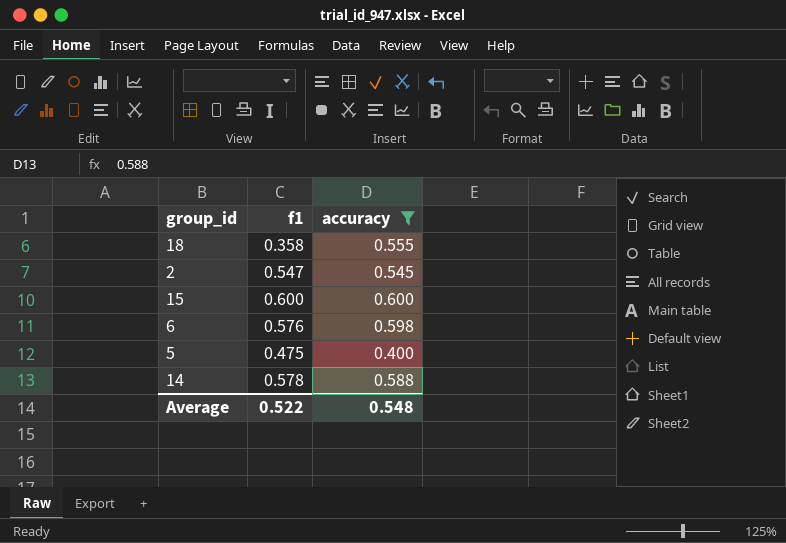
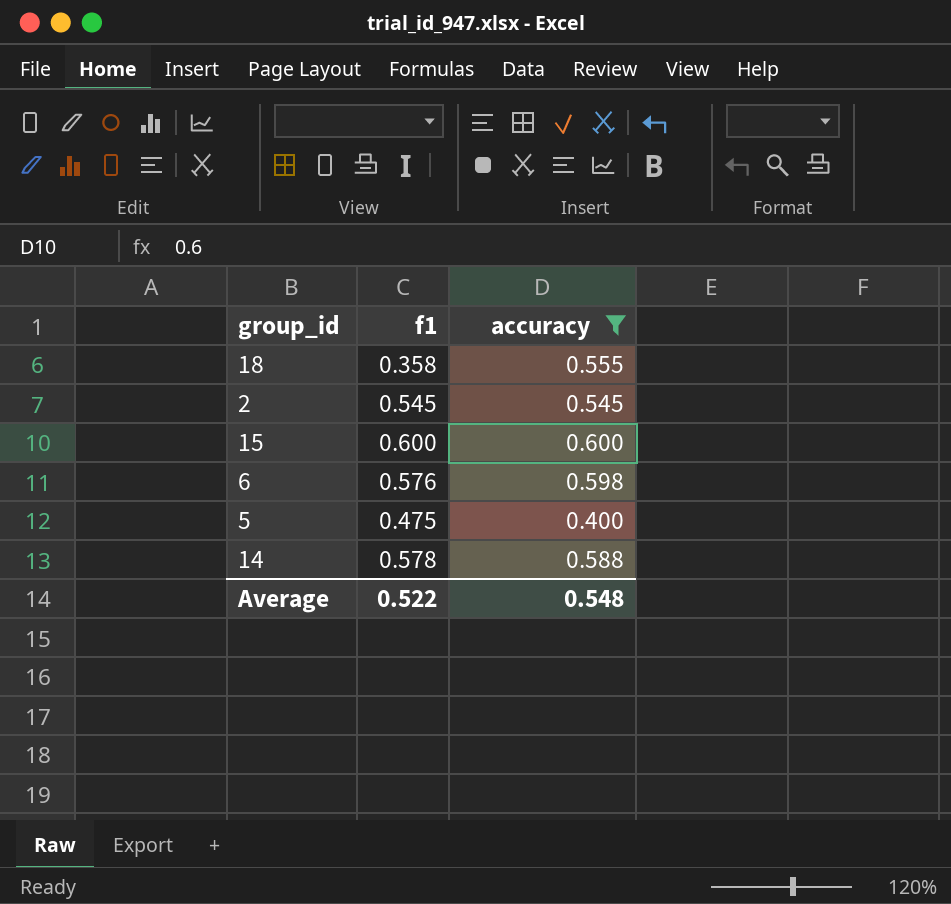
2 | f1: 0.547 -> 0.545

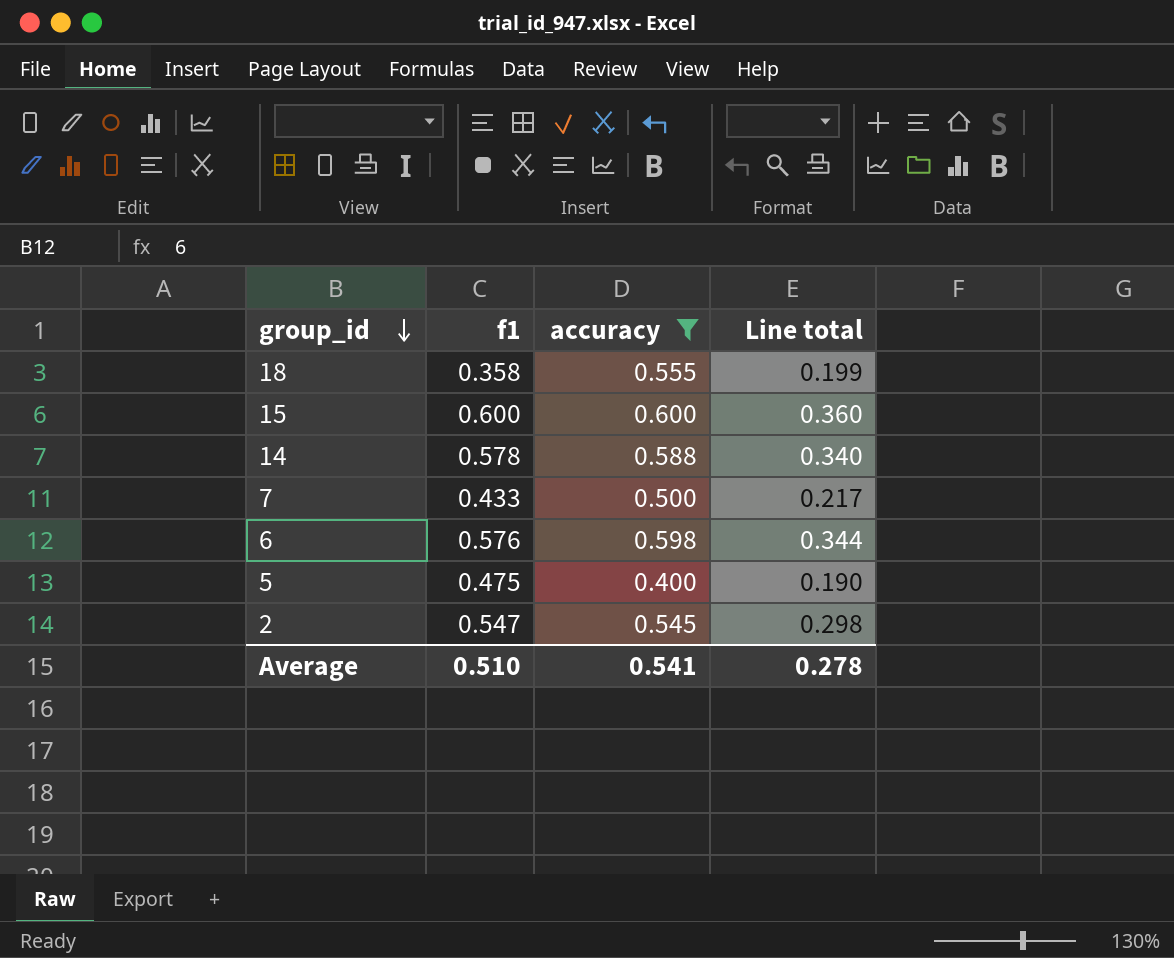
row order: none -> group_id descending
column Line total | formula: none -> [f1] * [accuracy]
row 7: none -> 0.433 | 0.500 | 0.217
2 | f1: 0.545 -> 0.547
Average | f1: 0.522 -> 0.510
Average | accuracy: 0.548 -> 0.541

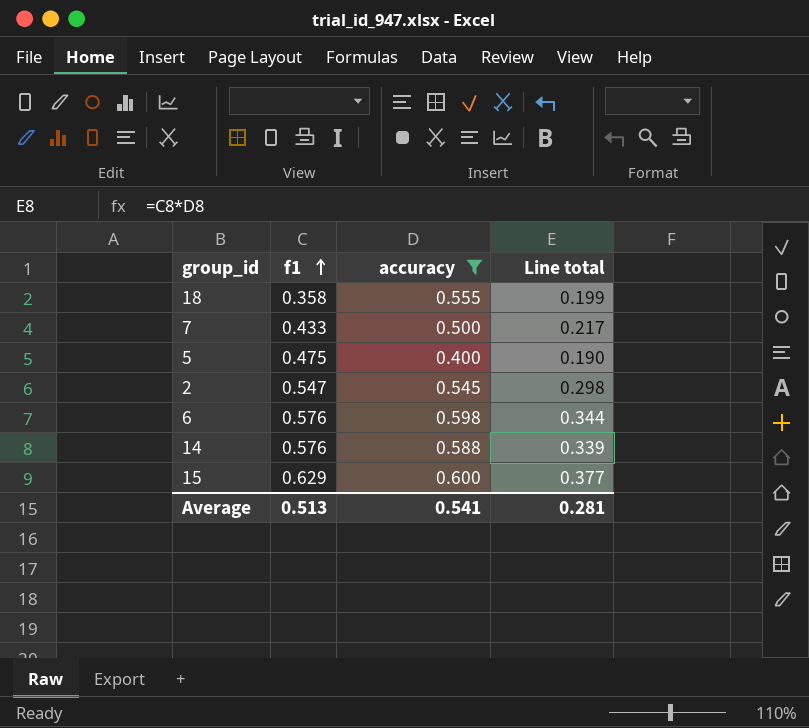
row order: group_id descending -> f1 ascending
14 | f1: 0.578 -> 0.576
14 | Line total: 0.340 -> 0.339
15 | f1: 0.600 -> 0.629
15 | Line total: 0.360 -> 0.377
Average | f1: 0.510 -> 0.513
Average | Line total: 0.278 -> 0.281

